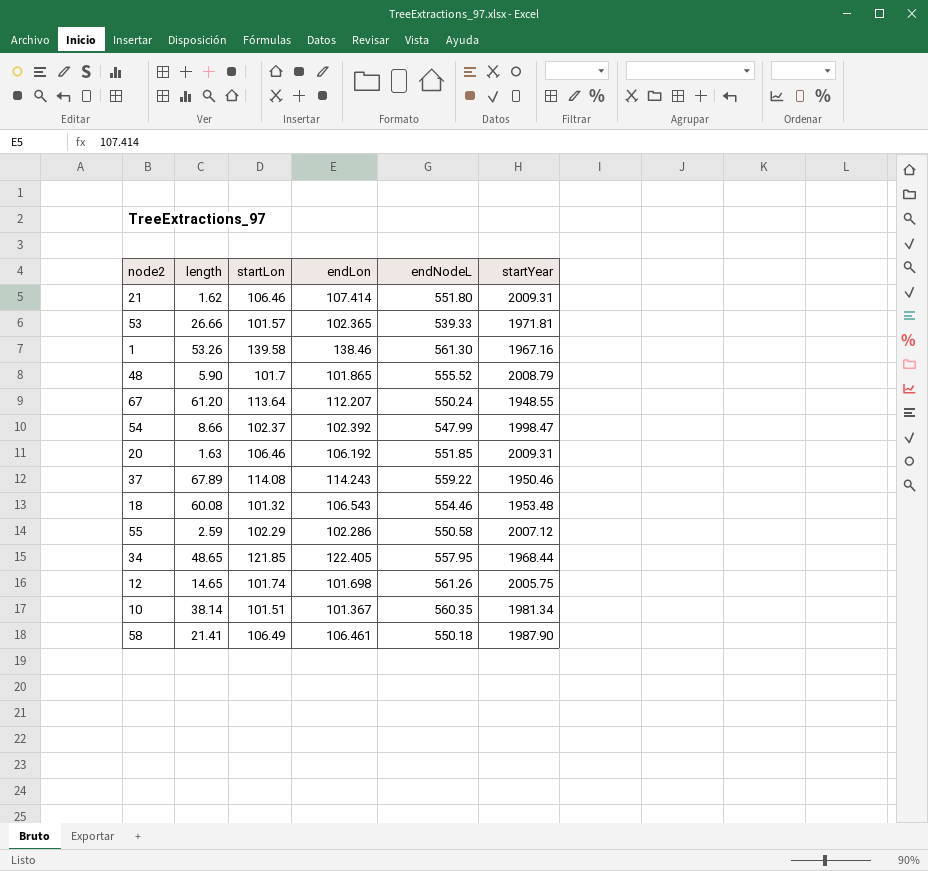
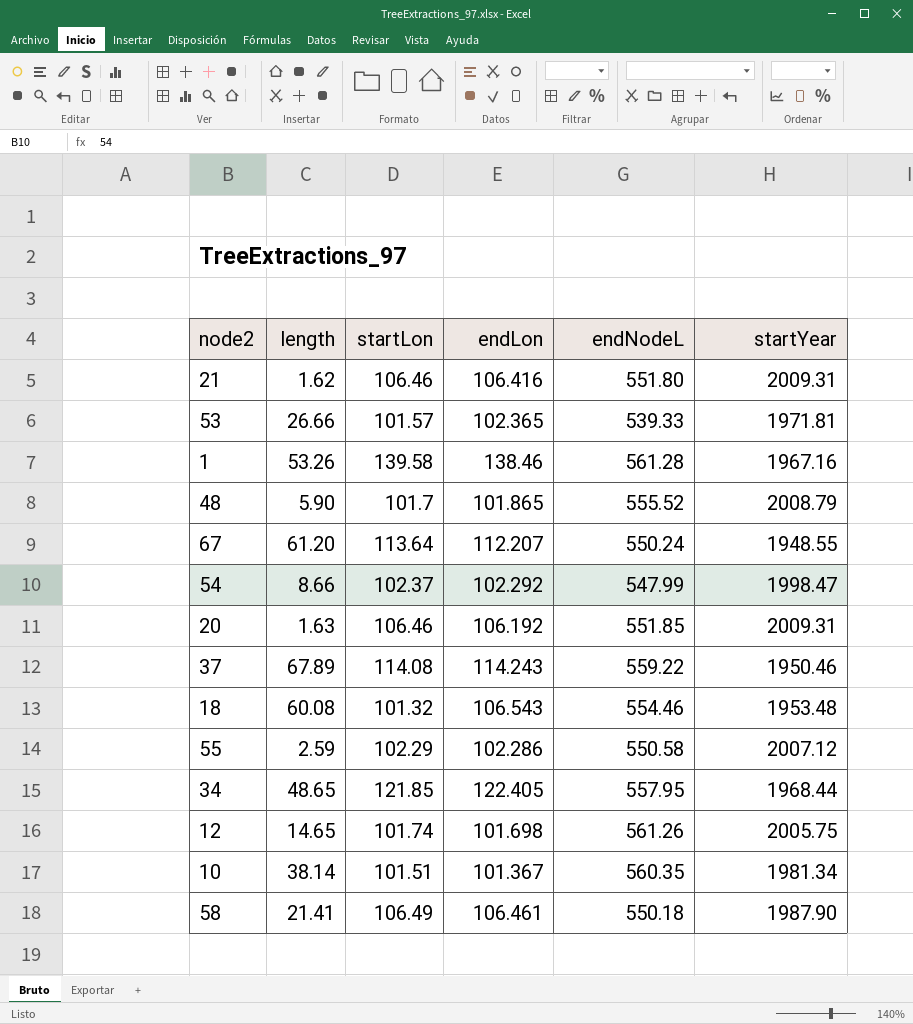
21 | endLon: 107.414 -> 106.416
1 | endNodeL: 561.30 -> 561.28
54 | endLon: 102.392 -> 102.292

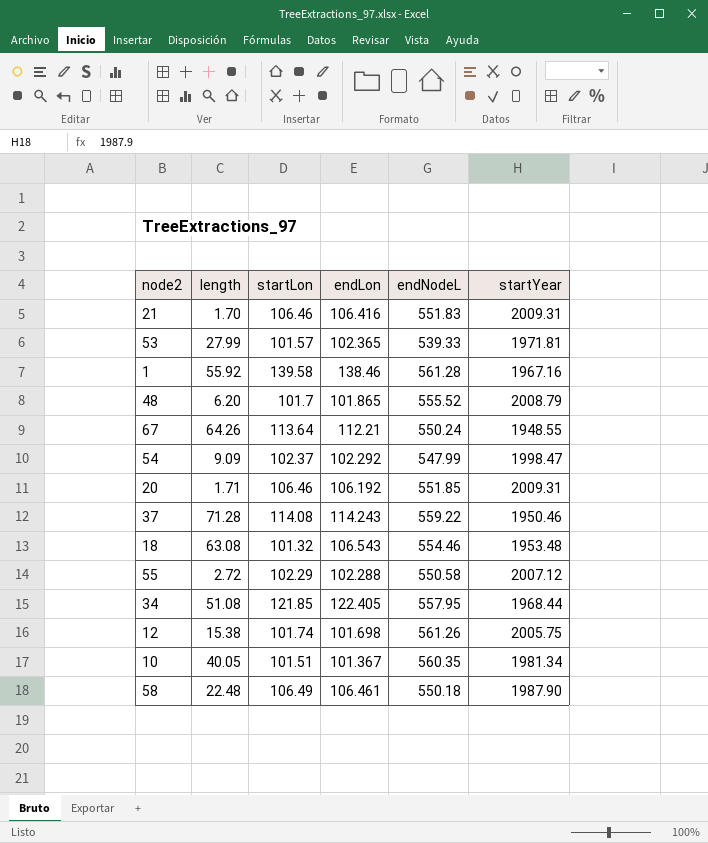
21 | length: 1.62 -> 1.70
21 | endNodeL: 551.80 -> 551.83
53 | length: 26.66 -> 27.99
1 | length: 53.26 -> 55.92
48 | length: 5.90 -> 6.20
67 | length: 61.20 -> 64.26
67 | endLon: 112.207 -> 112.21
54 | length: 8.66 -> 9.09
20 | length: 1.63 -> 1.71
37 | length: 67.89 -> 71.28
18 | length: 60.08 -> 63.08
55 | length: 2.59 -> 2.72
55 | endLon: 102.286 -> 102.288
34 | length: 48.65 -> 51.08
12 | length: 14.65 -> 15.38
10 | length: 38.14 -> 40.05
58 | length: 21.41 -> 22.48

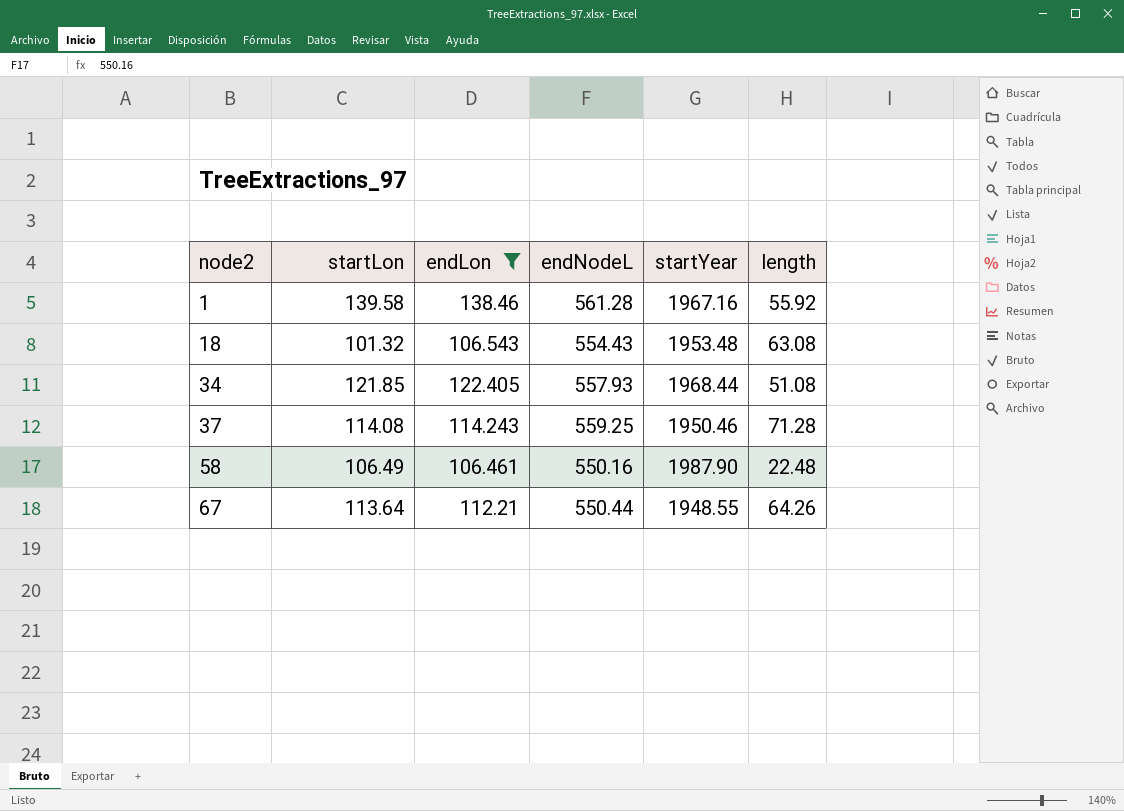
filter: none -> endLon >= 106.461
row order: none -> node2 ascending
column length | position: 2 -> 6
18 | endNodeL: 554.46 -> 554.43
34 | endNodeL: 557.95 -> 557.93
37 | endNodeL: 559.22 -> 559.25
58 | endNodeL: 550.18 -> 550.16
67 | endNodeL: 550.24 -> 550.44

